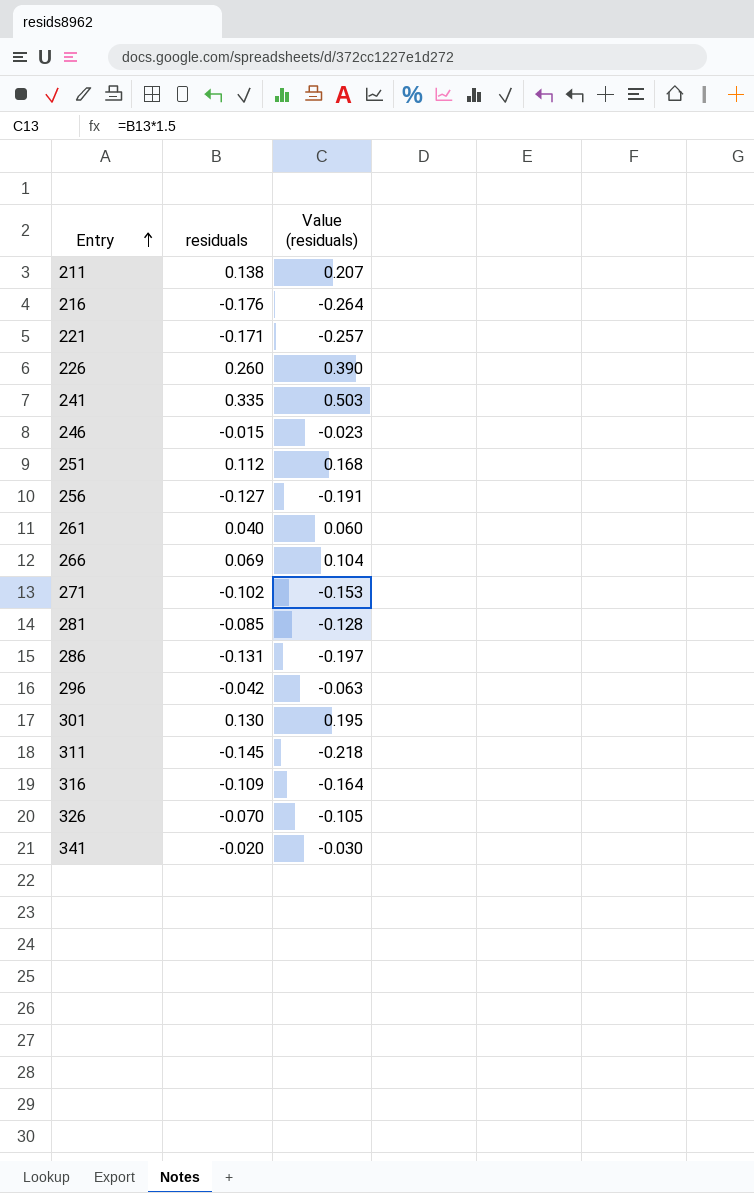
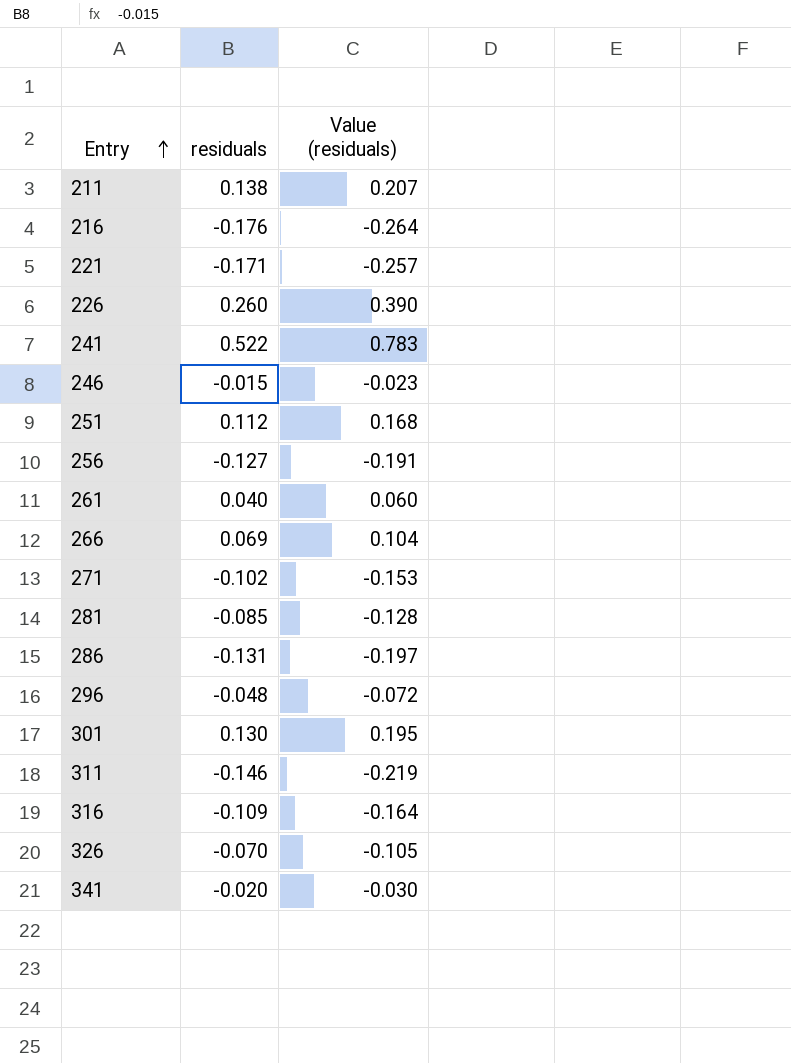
241 | residuals: 0.335 -> 0.522
241 | Value (residuals): 0.503 -> 0.783
296 | residuals: -0.042 -> -0.048
296 | Value (residuals): -0.063 -> -0.072
311 | residuals: -0.145 -> -0.146
311 | Value (residuals): -0.218 -> -0.219

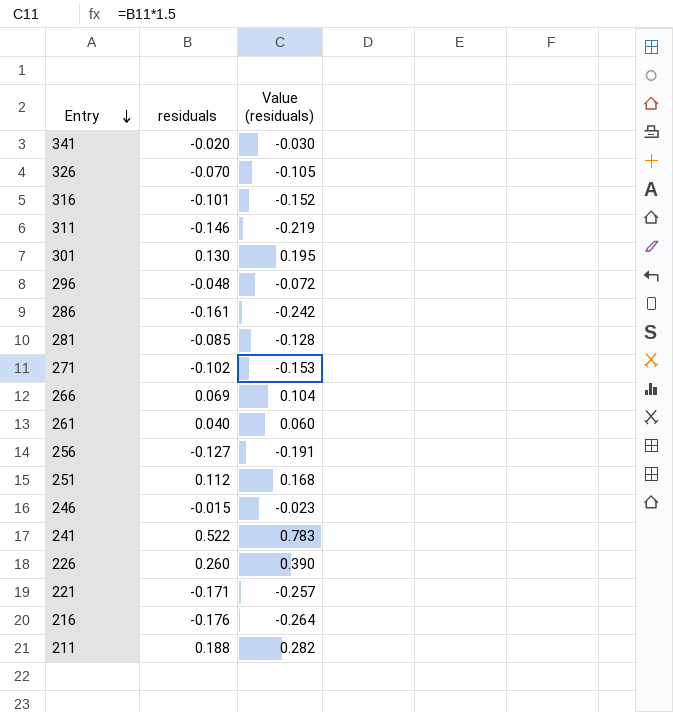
row order: Entry ascending -> Entry descending
316 | residuals: -0.109 -> -0.101
316 | Value (residuals): -0.164 -> -0.152
286 | residuals: -0.131 -> -0.161
286 | Value (residuals): -0.197 -> -0.242
211 | residuals: 0.138 -> 0.188
211 | Value (residuals): 0.207 -> 0.282

